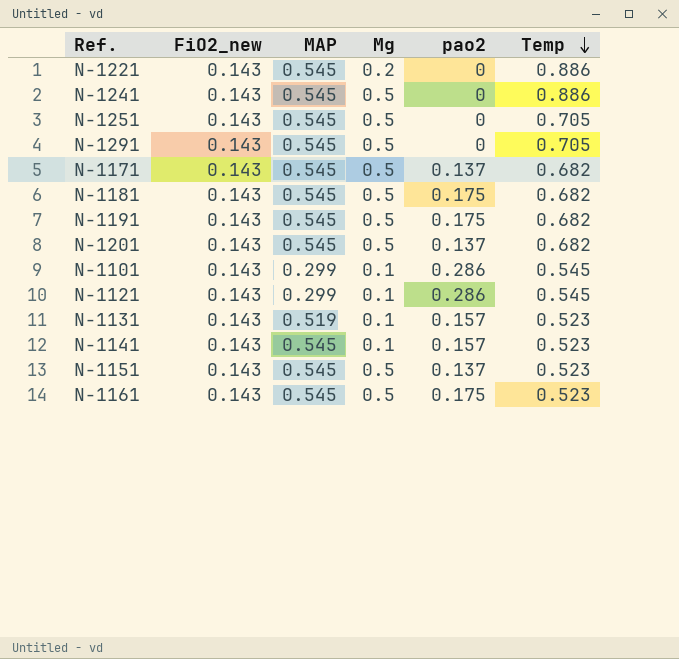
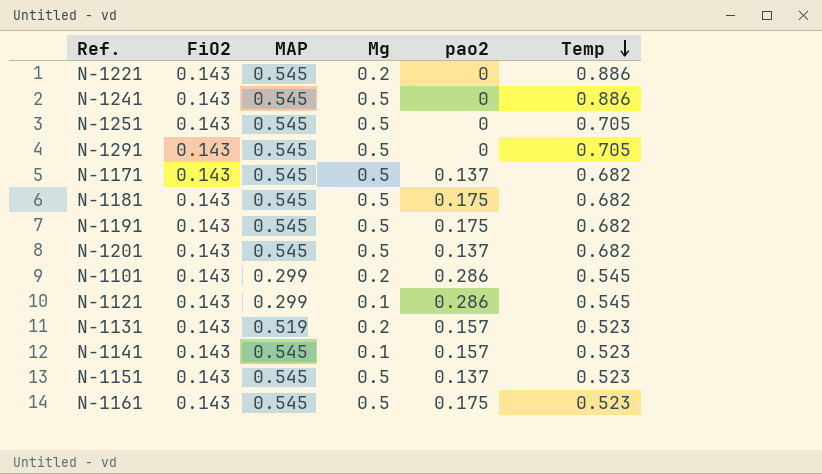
column name: FiO2_new -> FiO2
N-1101 | Mg: 0.1 -> 0.2
N-1131 | Mg: 0.1 -> 0.2

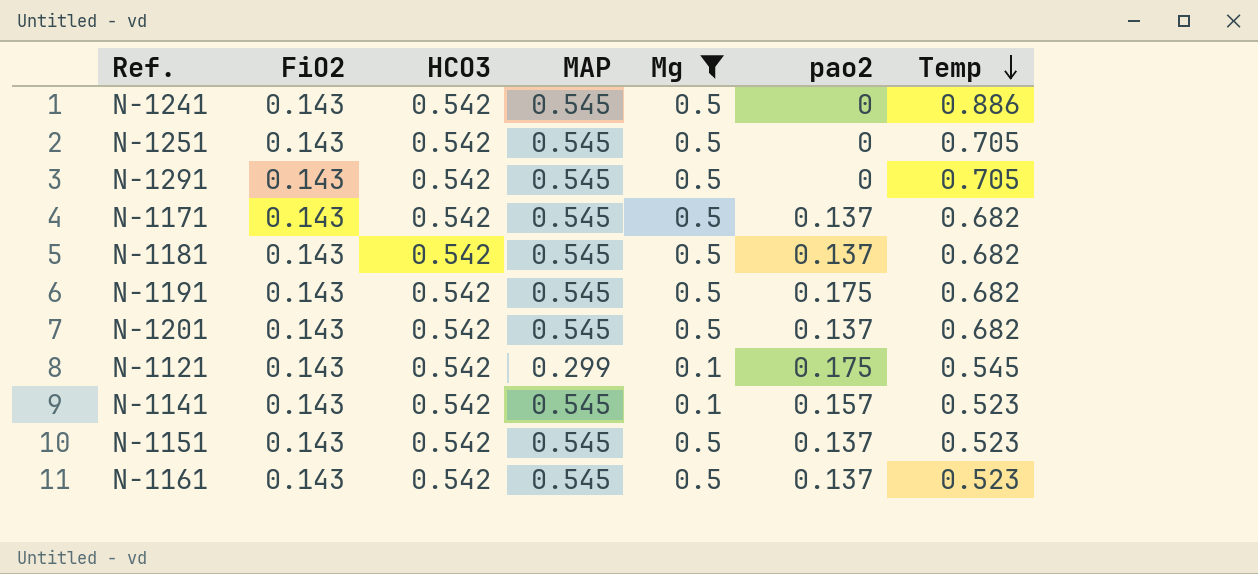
filter: none -> Mg != 0.2
column HCO3 | position: none -> 3
N-1181 | pao2: 0.175 -> 0.137
N-1121 | pao2: 0.286 -> 0.175
N-1161 | pao2: 0.175 -> 0.137

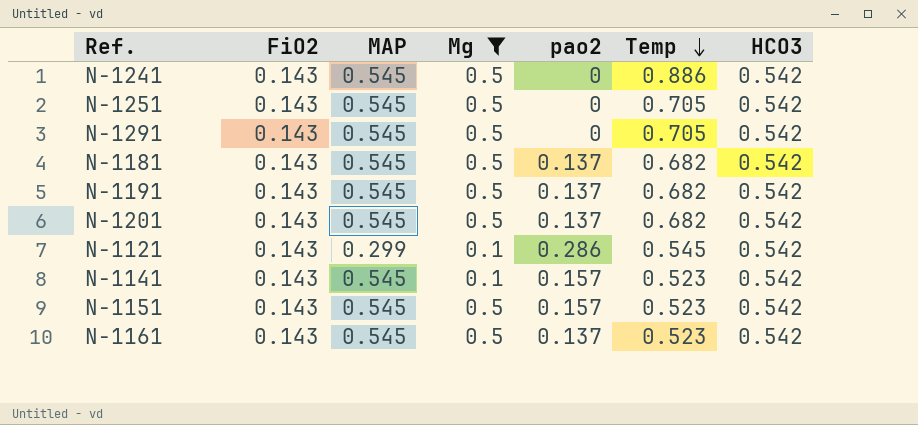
column HCO3 | position: 3 -> 7
row N-1171: 0.143 | 0.542 | 0.545 | 0.5 | 0.137 | 0.682 -> none
N-1191 | pao2: 0.175 -> 0.137
N-1121 | pao2: 0.175 -> 0.286
N-1151 | pao2: 0.137 -> 0.157

